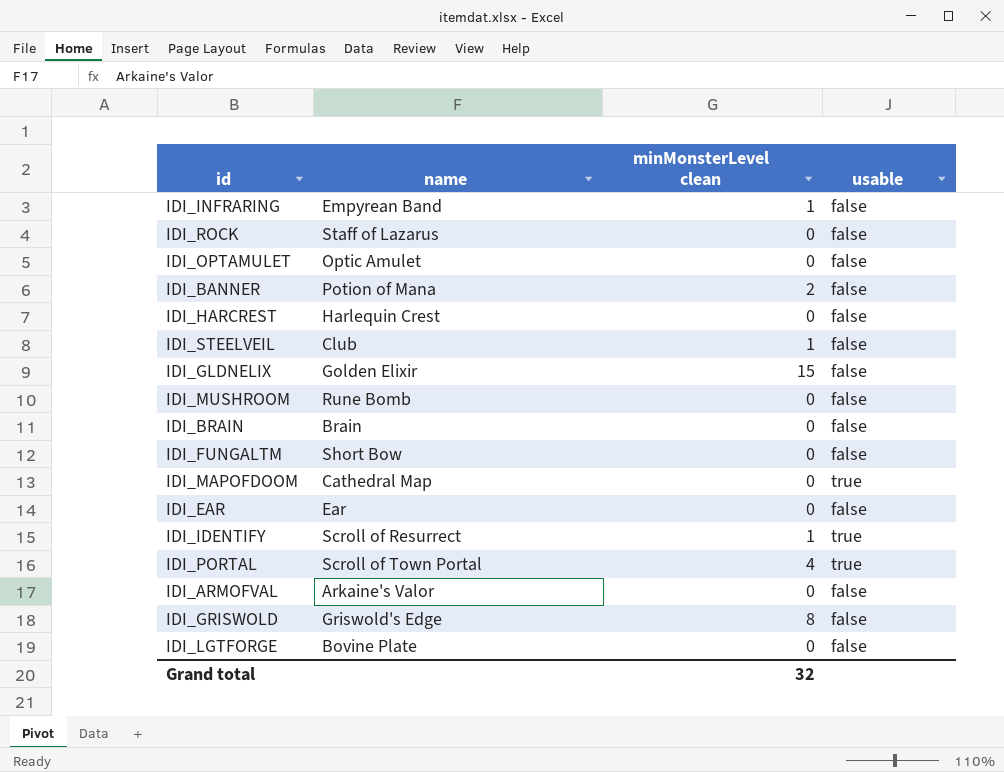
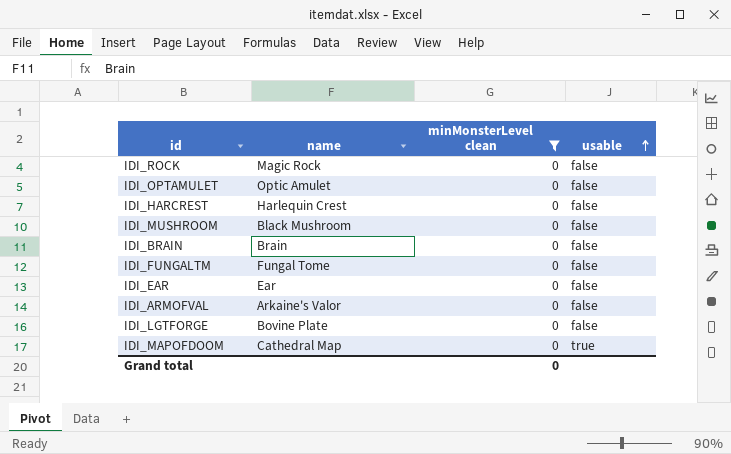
filter: none -> minMonsterLevel clean = 0
row order: none -> usable ascending
IDI_ROCK | name: Staff of Lazarus -> Magic Rock
IDI_MUSHROOM | name: Rune Bomb -> Black Mushroom
IDI_FUNGALTM | name: Short Bow -> Fungal Tome
Grand total | minMonsterLevel clean: 32 -> 0

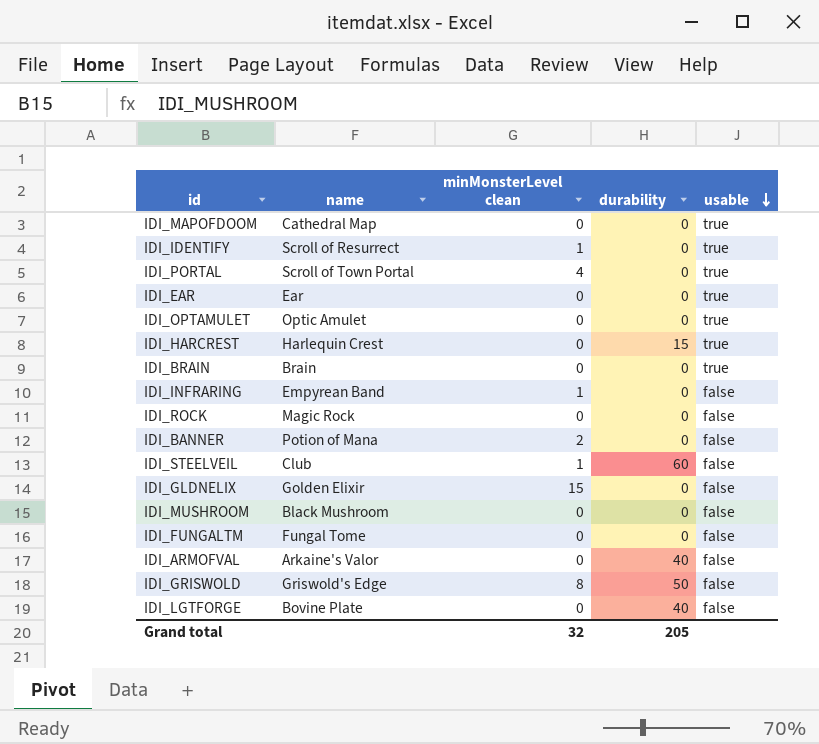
filter: minMonsterLevel clean = 0 -> none
row order: usable ascending -> usable descending
column durability | position: none -> 4
IDI_EAR | usable: false -> true
IDI_OPTAMULET | usable: false -> true
IDI_HARCREST | usable: false -> true
IDI_BRAIN | usable: false -> true
Grand total | minMonsterLevel clean: 0 -> 32

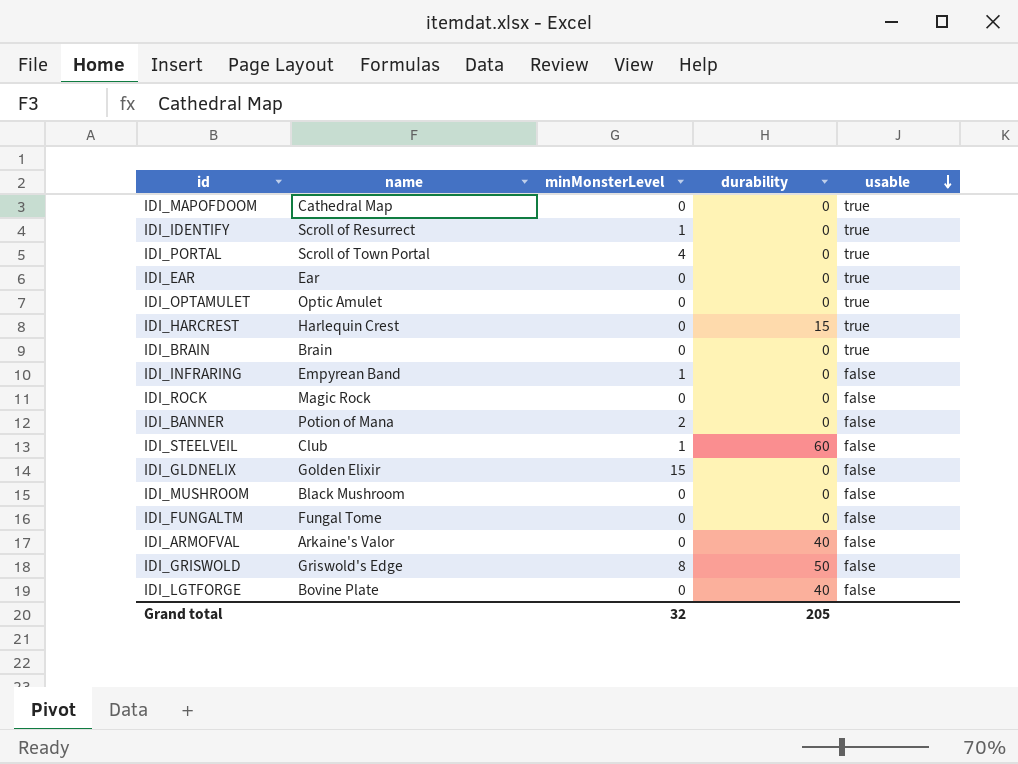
column name: minMonsterLevel clean -> minMonsterLevel

